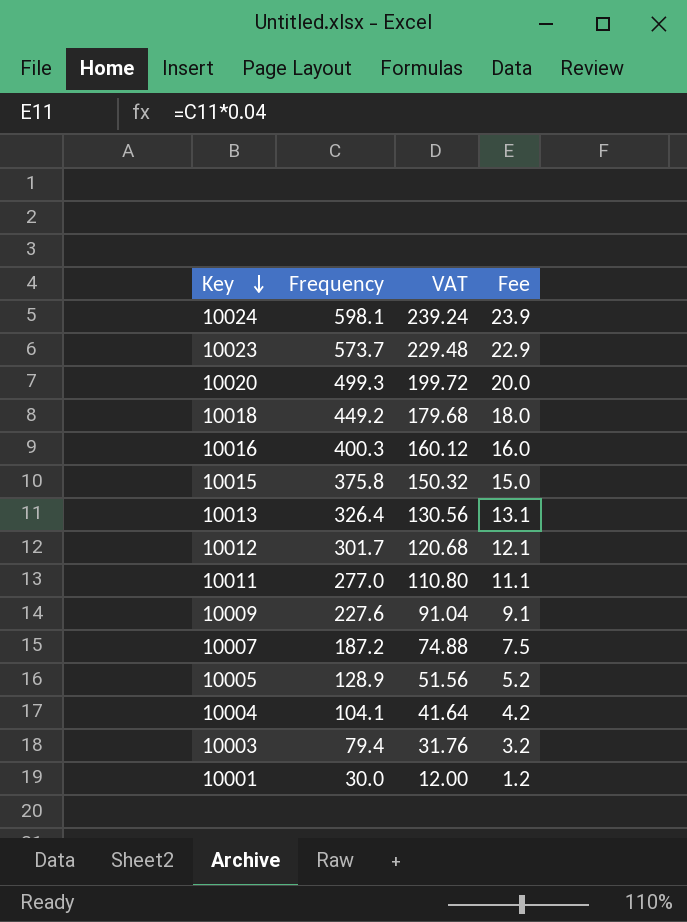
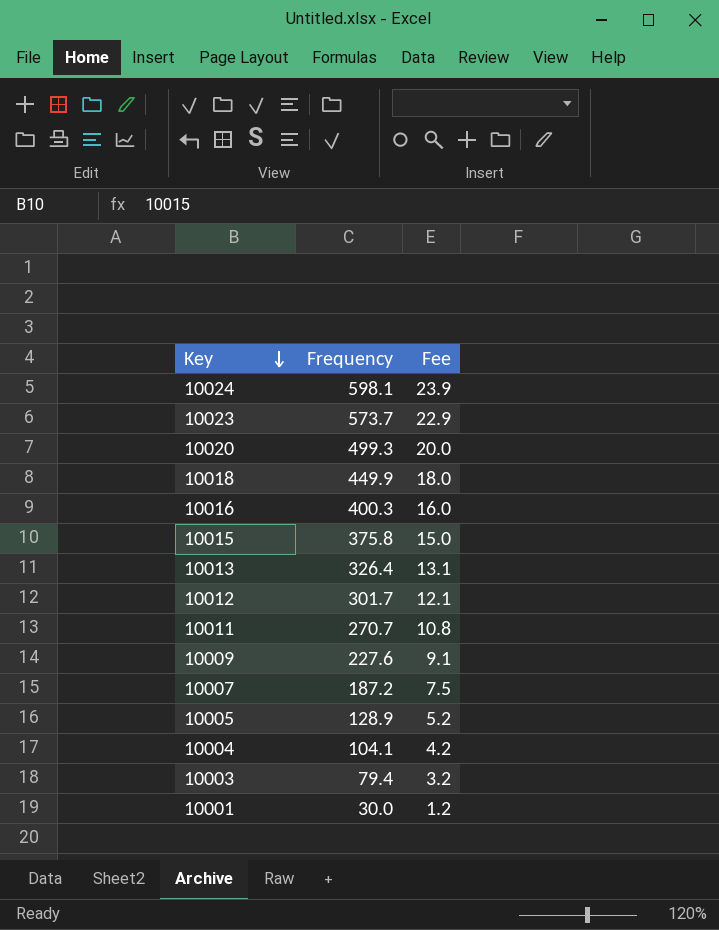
column VAT | formula: [Frequency] * 0.4 -> none
10018 | Frequency: 449.2 -> 449.9
10011 | Frequency: 277.0 -> 270.7
10011 | Fee: 11.1 -> 10.8

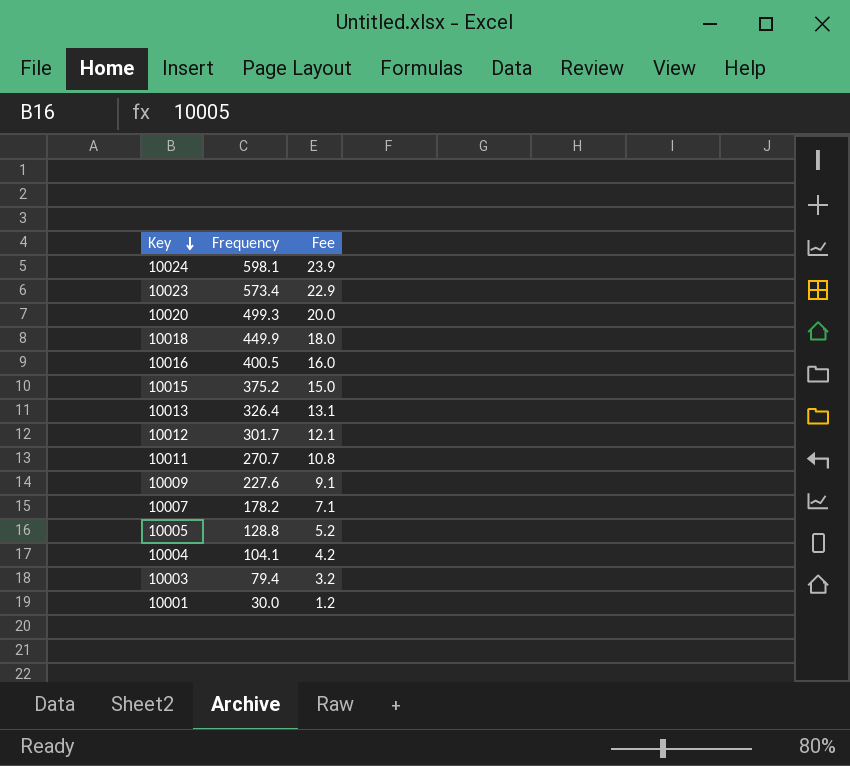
10023 | Frequency: 573.7 -> 573.4
10016 | Frequency: 400.3 -> 400.5
10015 | Frequency: 375.8 -> 375.2
10007 | Frequency: 187.2 -> 178.2
10007 | Fee: 7.5 -> 7.1
10005 | Frequency: 128.9 -> 128.8

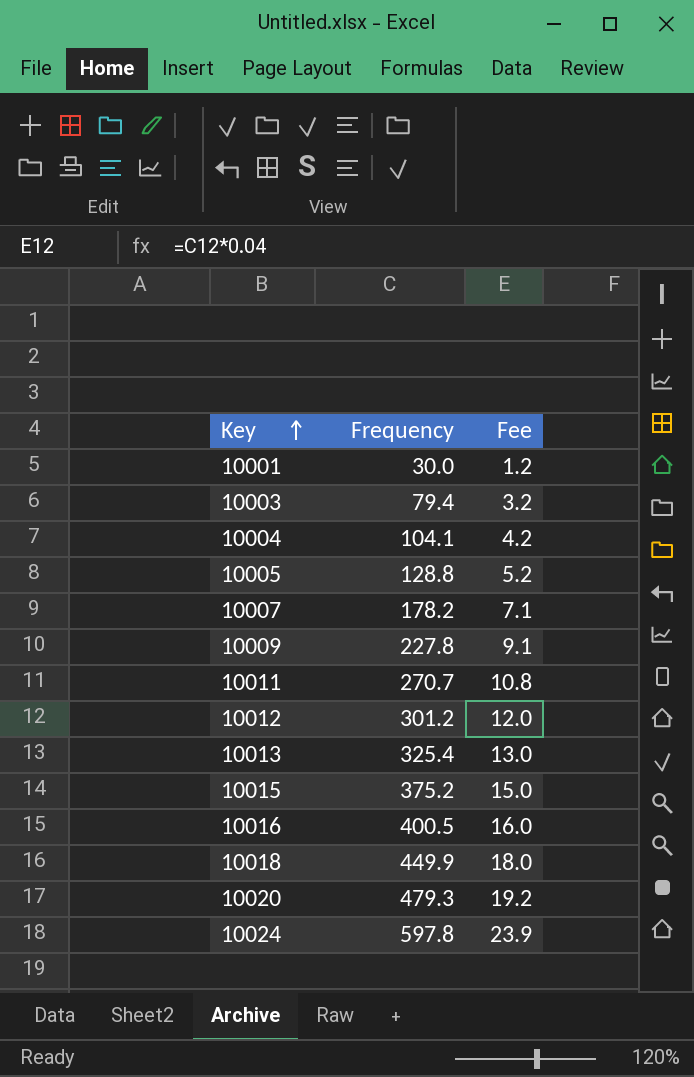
row order: Key descending -> Key ascending
row 10023: 573.4 | 22.9 -> none
10009 | Frequency: 227.6 -> 227.8
10012 | Frequency: 301.7 -> 301.2
10012 | Fee: 12.1 -> 12.0
10013 | Frequency: 326.4 -> 325.4
10013 | Fee: 13.1 -> 13.0
10020 | Frequency: 499.3 -> 479.3
10020 | Fee: 20.0 -> 19.2
10024 | Frequency: 598.1 -> 597.8

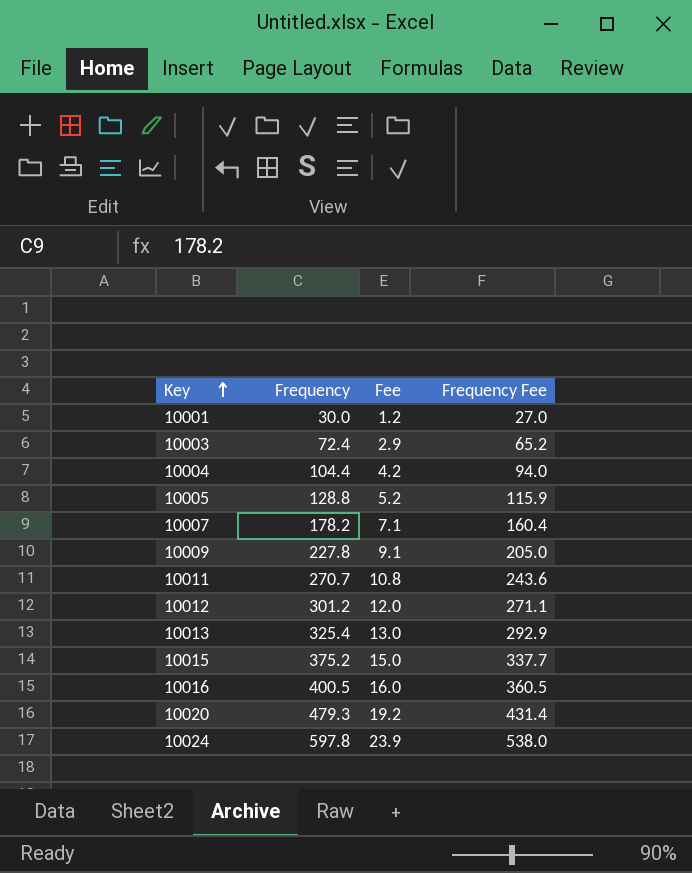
column Frequency Fee | formula: none -> [Frequency] * 0.9
row 10018: 449.9 | 18.0 -> none
10003 | Frequency: 79.4 -> 72.4
10003 | Fee: 3.2 -> 2.9
10004 | Frequency: 104.1 -> 104.4

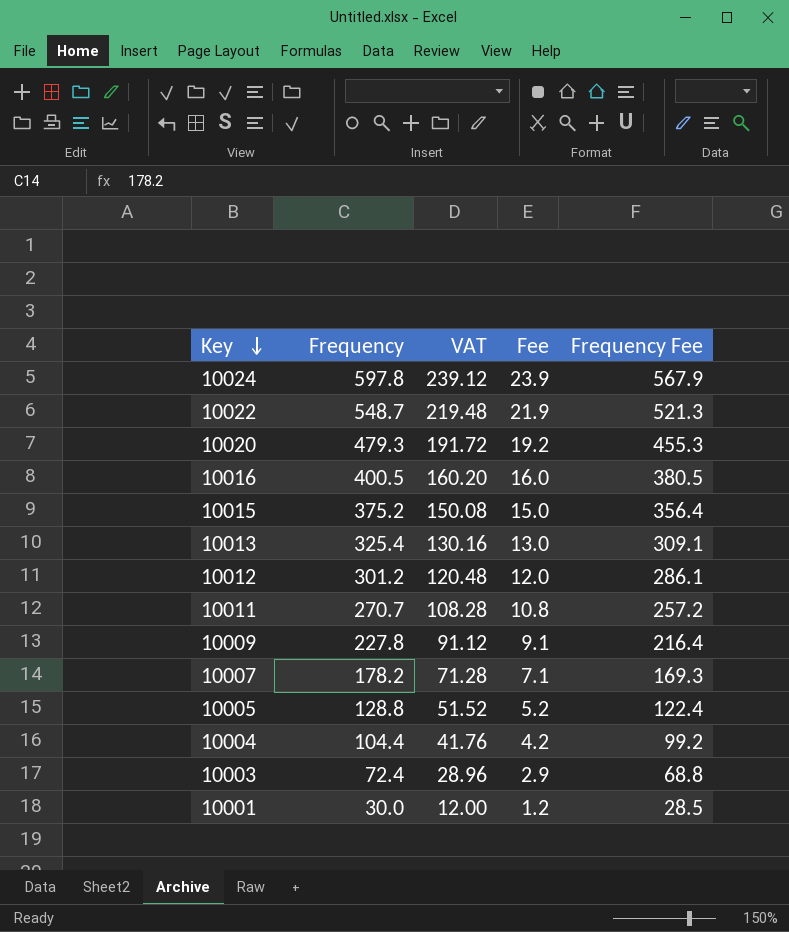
row order: Key ascending -> Key descending
column VAT | formula: none -> [Frequency] * 0.4
column Frequency Fee | formula: [Frequency] * 0.9 -> [Frequency] * 0.95
row 10022: none -> 548.7 | 219.48 | 21.9 | 521.3

